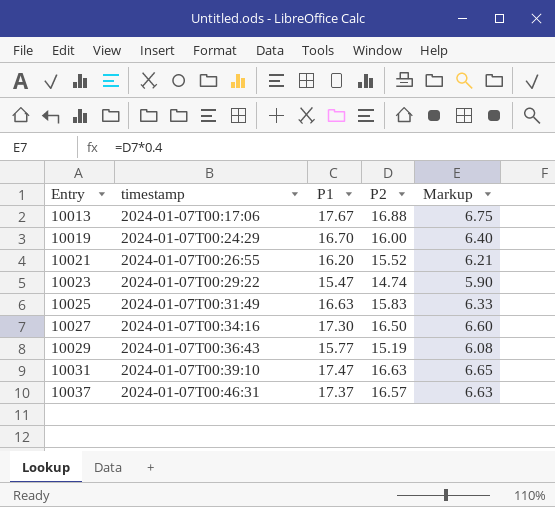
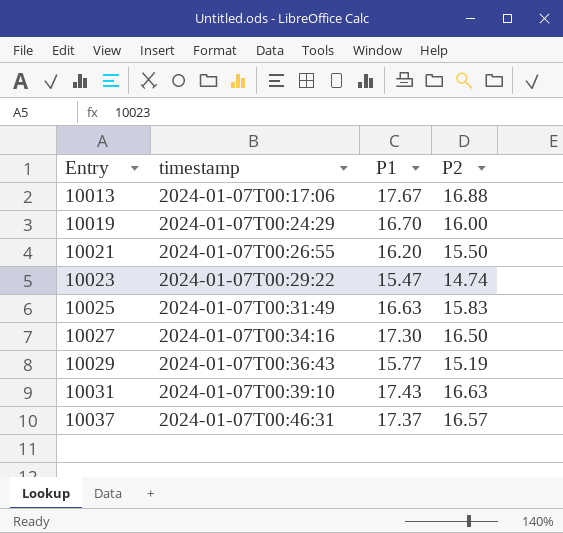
column Markup | formula: [P2] * 0.4 -> none
10021 | P2: 15.52 -> 15.50
10031 | P1: 17.47 -> 17.43

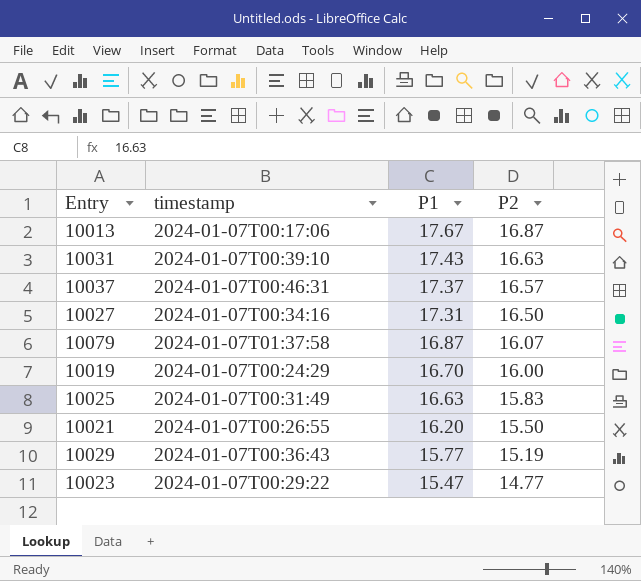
row order: Entry ascending -> P1 descending
10013 | P2: 16.88 -> 16.87
10027 | P1: 17.30 -> 17.31
row 10079: none -> 2024-01-07T01:37:58 | 16.87 | 16.07
10023 | P2: 14.74 -> 14.77

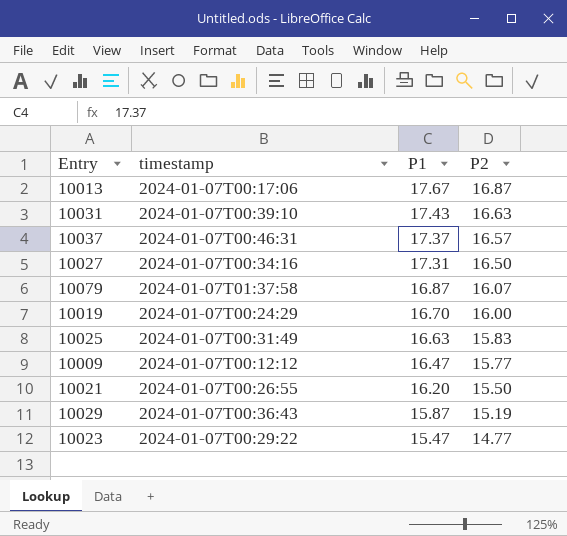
row 10009: none -> 2024-01-07T00:12:12 | 16.47 | 15.77
10029 | P1: 15.77 -> 15.87

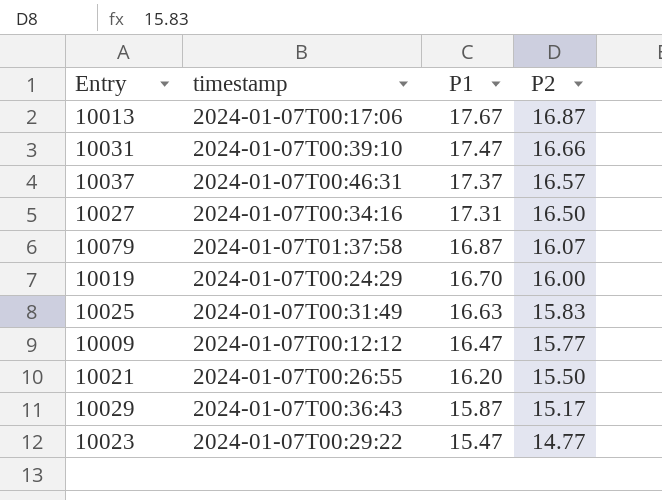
10031 | P1: 17.43 -> 17.47
10031 | P2: 16.63 -> 16.66
10029 | P2: 15.19 -> 15.17

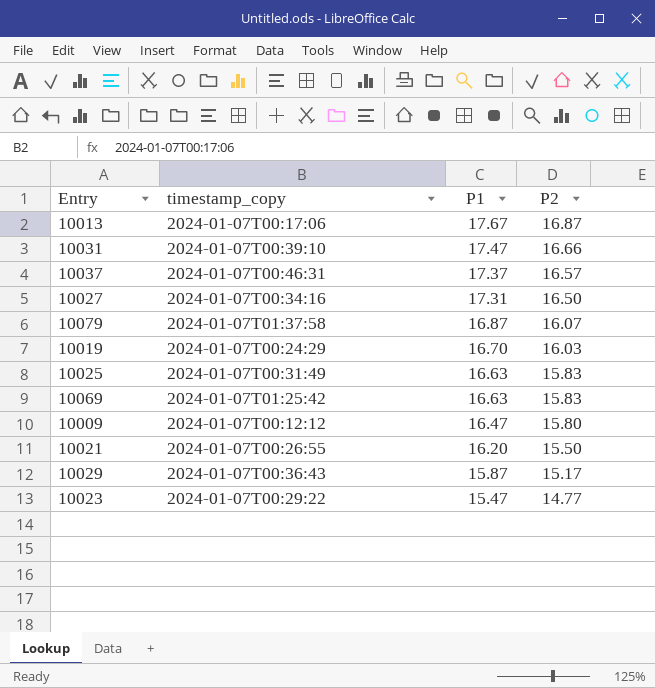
column name: timestamp -> timestamp_copy
10019 | P2: 16.00 -> 16.03
row 10069: none -> 2024-01-07T01:25:42 | 16.63 | 15.83
10009 | P2: 15.77 -> 15.80

